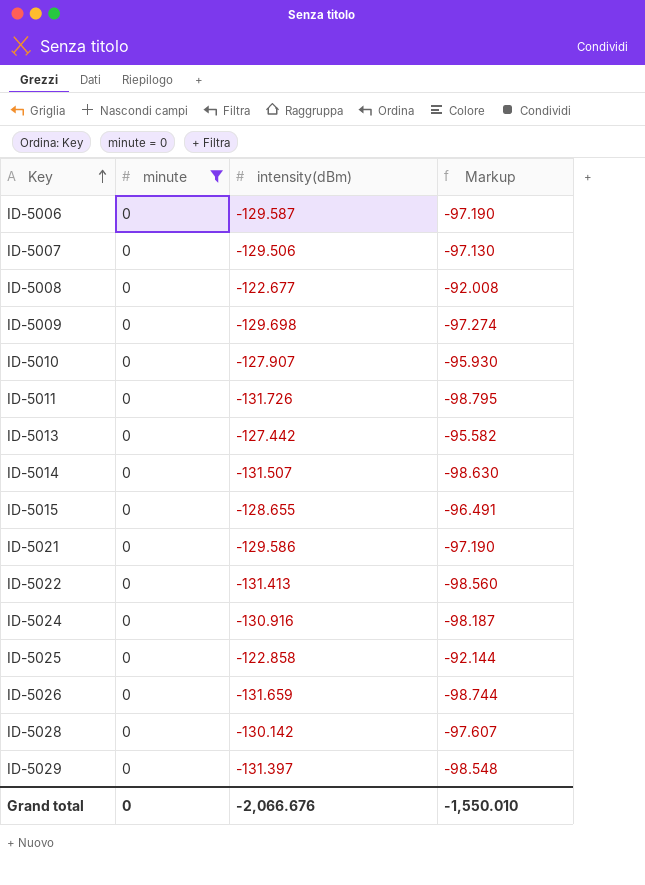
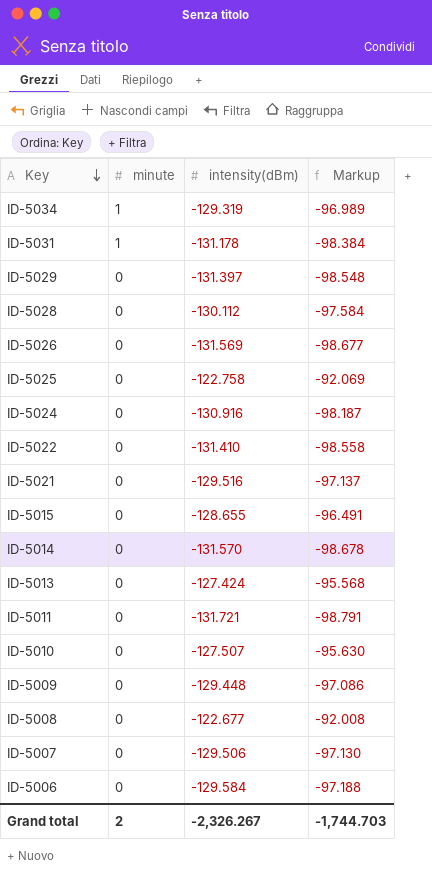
filter: minute = 0 -> none
row order: Key ascending -> Key descending
ID-5028 | intensity(dBm): -130.142 -> -130.112
ID-5028 | Markup: -97.607 -> -97.584
ID-5026 | intensity(dBm): -131.659 -> -131.569
ID-5026 | Markup: -98.744 -> -98.677
ID-5025 | intensity(dBm): -122.858 -> -122.758
ID-5025 | Markup: -92.144 -> -92.069
ID-5022 | intensity(dBm): -131.413 -> -131.410
ID-5022 | Markup: -98.560 -> -98.558
ID-5021 | intensity(dBm): -129.586 -> -129.516
ID-5021 | Markup: -97.190 -> -97.137
ID-5014 | intensity(dBm): -131.507 -> -131.570
ID-5014 | Markup: -98.630 -> -98.678
ID-5013 | intensity(dBm): -127.442 -> -127.424
ID-5013 | Markup: -95.582 -> -95.568
ID-5011 | intensity(dBm): -131.726 -> -131.721
ID-5011 | Markup: -98.795 -> -98.791
ID-5010 | intensity(dBm): -127.907 -> -127.507
ID-5010 | Markup: -95.930 -> -95.630
ID-5009 | intensity(dBm): -129.698 -> -129.448
ID-5009 | Markup: -97.274 -> -97.086
ID-5006 | intensity(dBm): -129.587 -> -129.584
ID-5006 | Markup: -97.190 -> -97.188
Grand total | minute: 0 -> 2
Grand total | intensity(dBm): -2,066.676 -> -2,326.267
Grand total | Markup: -1,550.010 -> -1,744.703

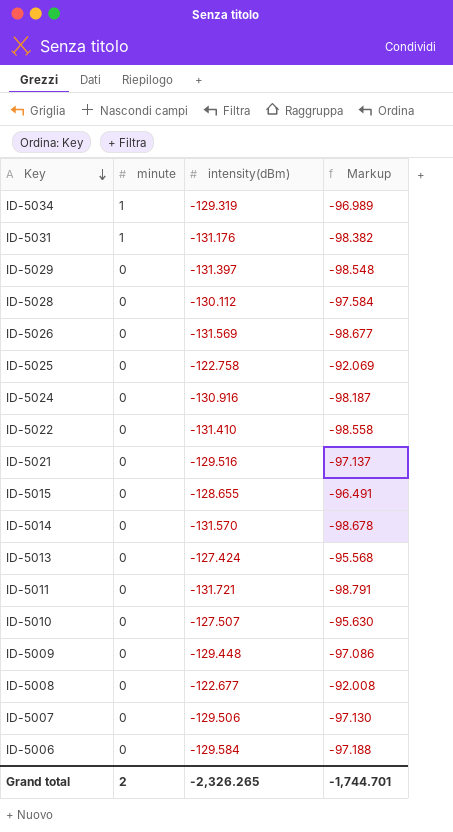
ID-5031 | intensity(dBm): -131.178 -> -131.176
ID-5031 | Markup: -98.384 -> -98.382
Grand total | intensity(dBm): -2,326.267 -> -2,326.265
Grand total | Markup: -1,744.703 -> -1,744.701

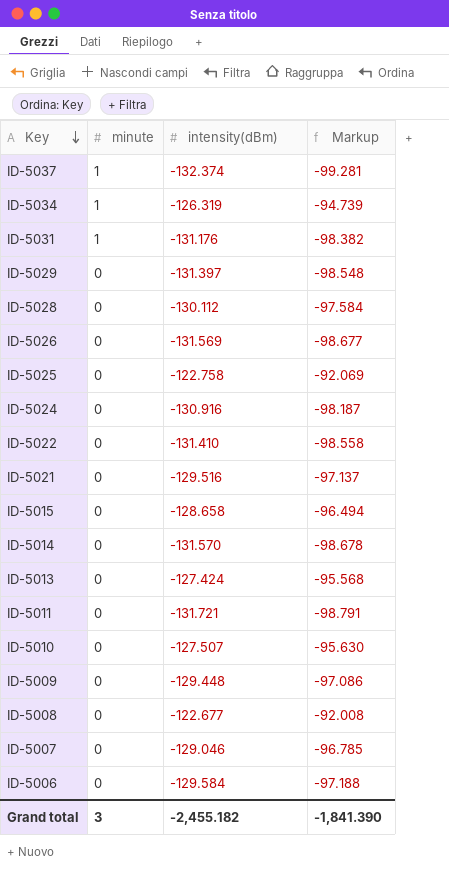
row ID-5037: none -> 1 | -132.374 | -99.281
ID-5034 | intensity(dBm): -129.319 -> -126.319
ID-5034 | Markup: -96.989 -> -94.739
ID-5015 | intensity(dBm): -128.655 -> -128.658
ID-5015 | Markup: -96.491 -> -96.494
ID-5007 | intensity(dBm): -129.506 -> -129.046
ID-5007 | Markup: -97.130 -> -96.785
Grand total | minute: 2 -> 3
Grand total | intensity(dBm): -2,326.265 -> -2,455.182
Grand total | Markup: -1,744.701 -> -1,841.390

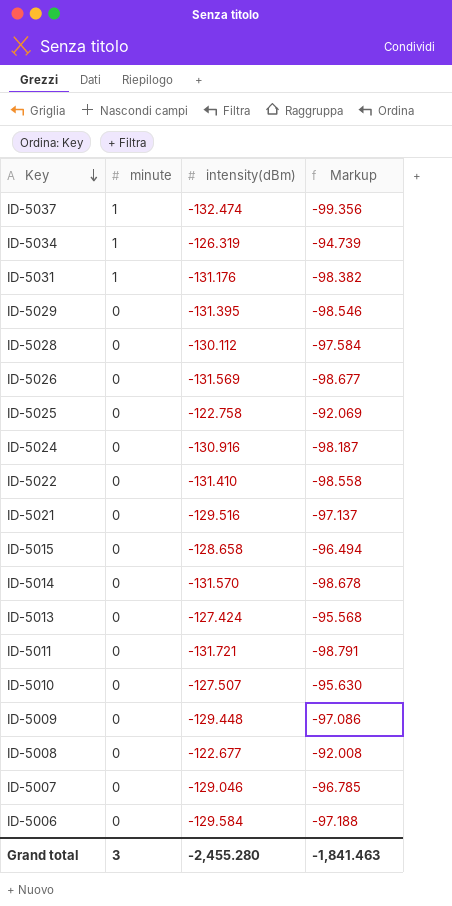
ID-5037 | intensity(dBm): -132.374 -> -132.474
ID-5037 | Markup: -99.281 -> -99.356
ID-5029 | intensity(dBm): -131.397 -> -131.395
ID-5029 | Markup: -98.548 -> -98.546
Grand total | intensity(dBm): -2,455.182 -> -2,455.280
Grand total | Markup: -1,841.390 -> -1,841.463

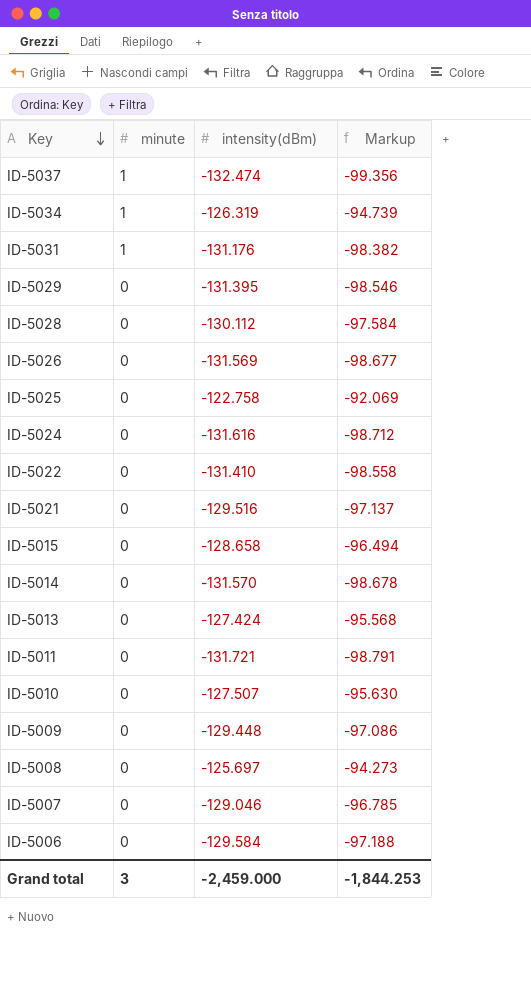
ID-5024 | intensity(dBm): -130.916 -> -131.616
ID-5024 | Markup: -98.187 -> -98.712
ID-5008 | intensity(dBm): -122.677 -> -125.697
ID-5008 | Markup: -92.008 -> -94.273
Grand total | intensity(dBm): -2,455.280 -> -2,459.000
Grand total | Markup: -1,841.463 -> -1,844.253

